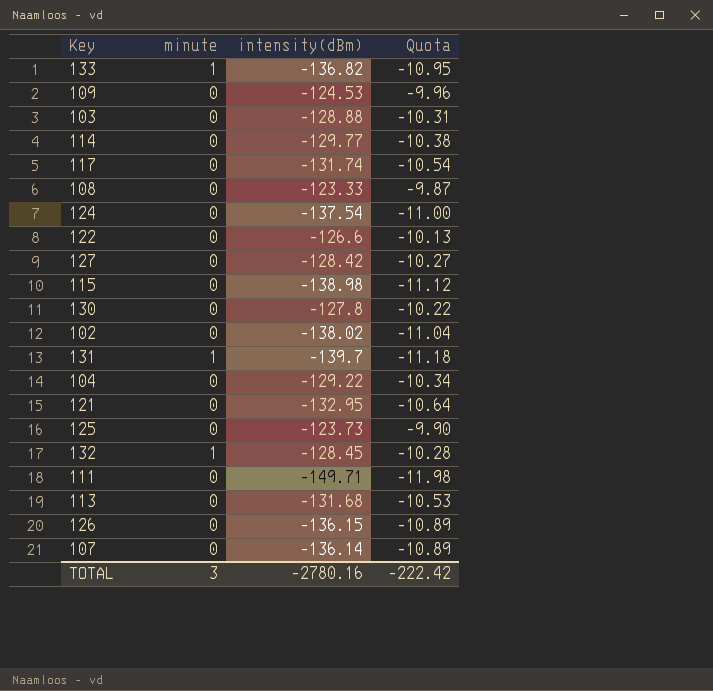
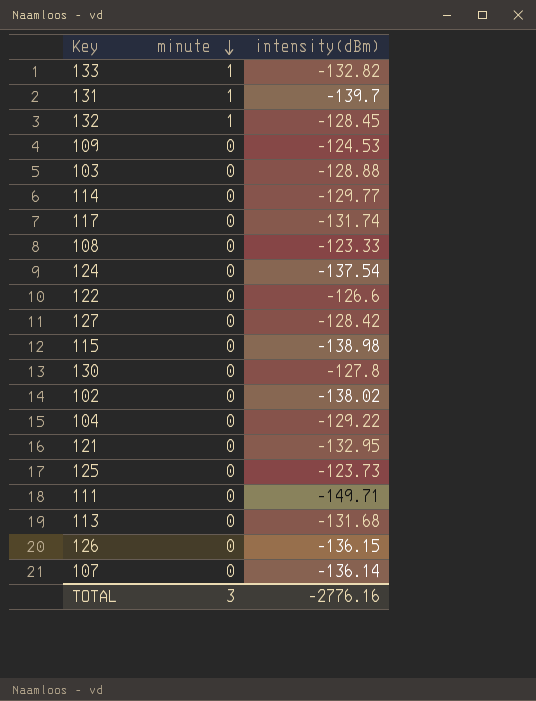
row order: none -> minute descending
column Quota | formula: [intensity(dBm)] * 0.08 -> none
133 | intensity(dBm): -136.82 -> -132.82
TOTAL | intensity(dBm): -2780.16 -> -2776.16

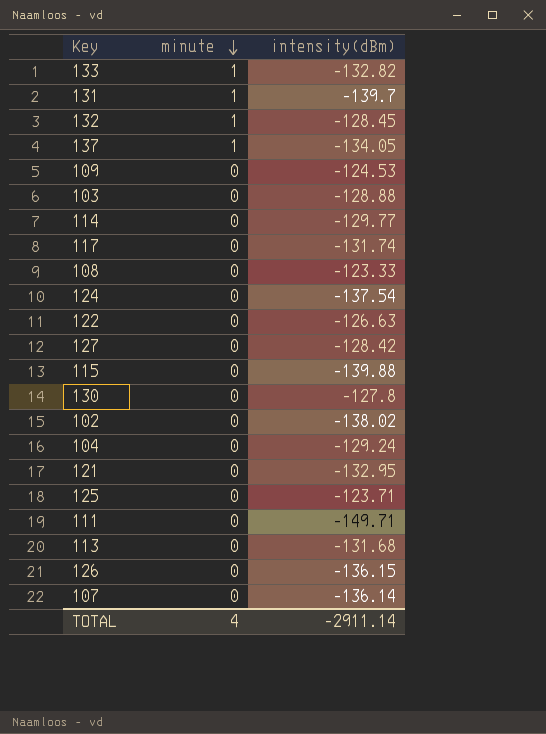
row 137: none -> 1 | -134.05
122 | intensity(dBm): -126.6 -> -126.63
115 | intensity(dBm): -138.98 -> -139.88
104 | intensity(dBm): -129.22 -> -129.24
125 | intensity(dBm): -123.73 -> -123.71
TOTAL | minute: 3 -> 4
TOTAL | intensity(dBm): -2776.16 -> -2911.14

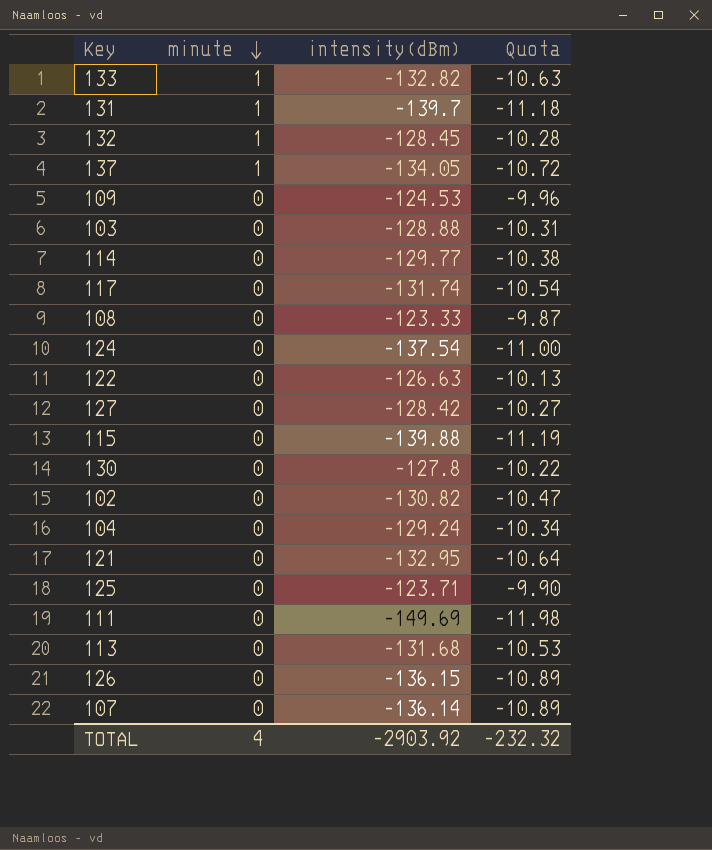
column Quota | formula: none -> [intensity(dBm)] * 0.08
102 | intensity(dBm): -138.02 -> -130.82
111 | intensity(dBm): -149.71 -> -149.69
TOTAL | intensity(dBm): -2911.14 -> -2903.92

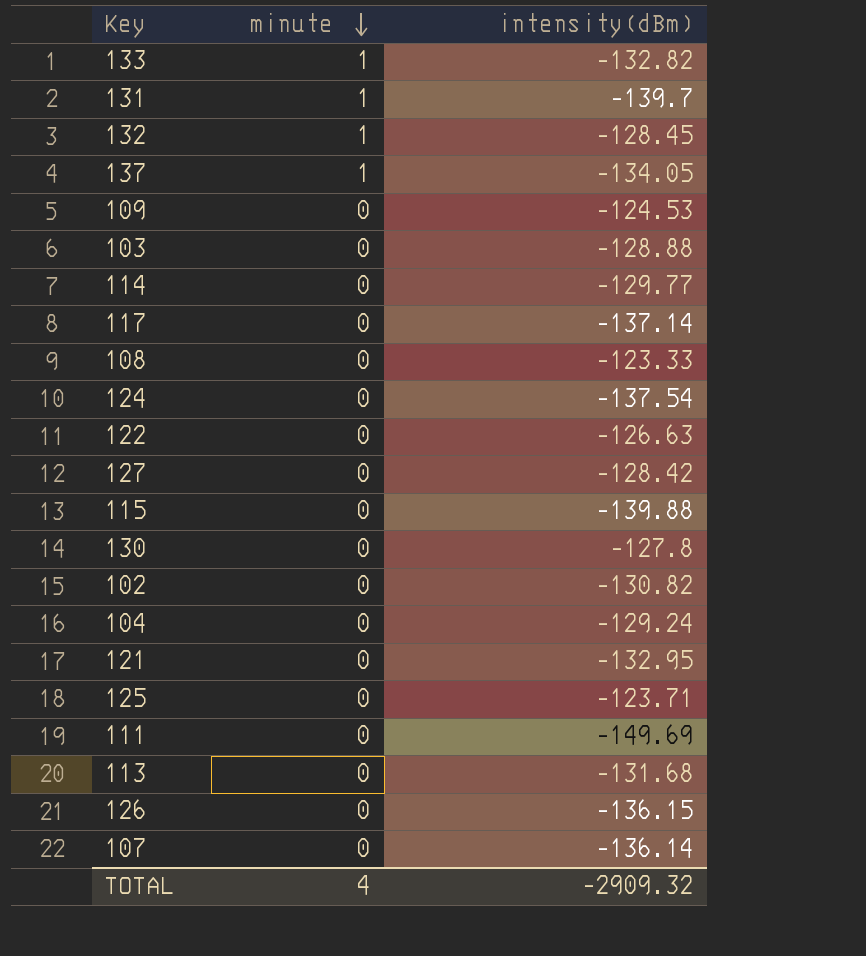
column Quota | formula: [intensity(dBm)] * 0.08 -> none
117 | intensity(dBm): -131.74 -> -137.14
TOTAL | intensity(dBm): -2903.92 -> -2909.32

